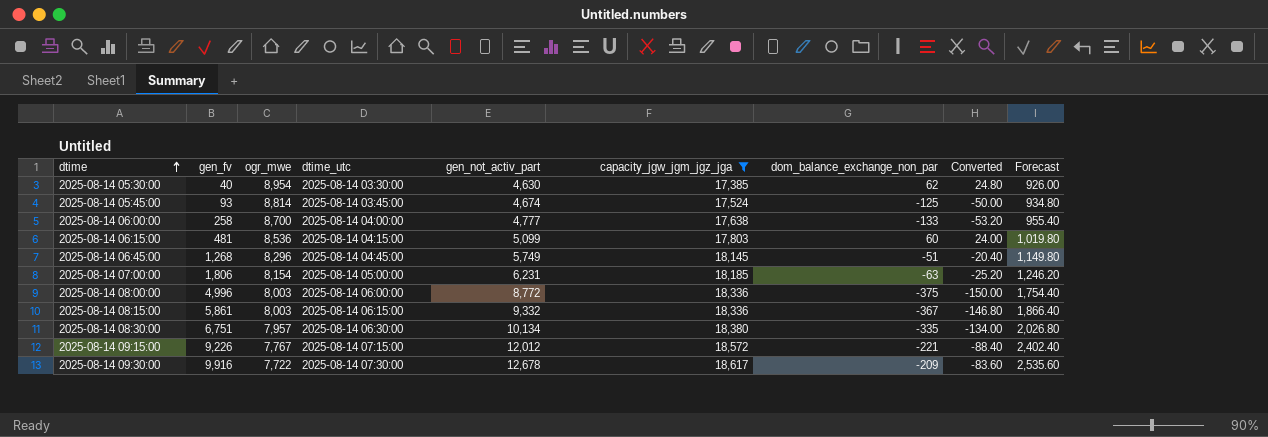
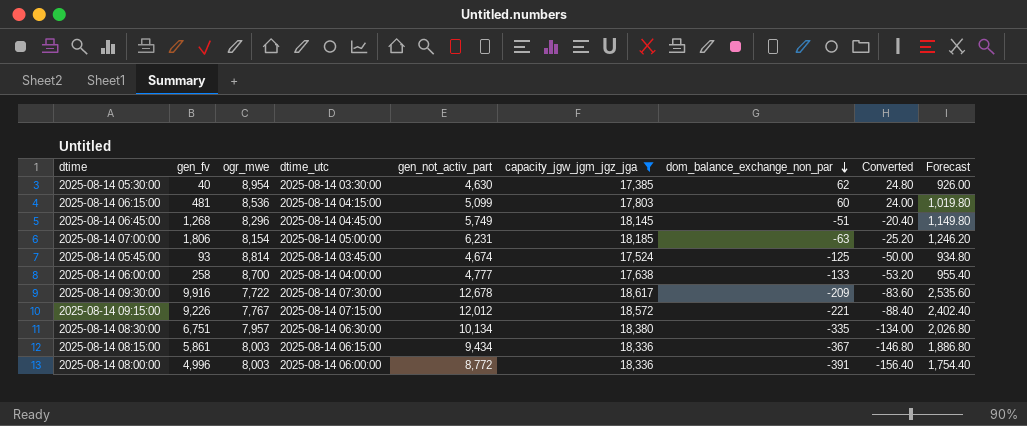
row order: dtime ascending -> dom_balance_exchange_non_par descending
2025-08-14 08:15:00 | gen_not_activ_part: 9,332 -> 9,434
2025-08-14 08:15:00 | Forecast: 1,866.40 -> 1,886.80
2025-08-14 08:00:00 | dom_balance_exchange_non_par: -375 -> -391
2025-08-14 08:00:00 | Converted: -150.00 -> -156.40

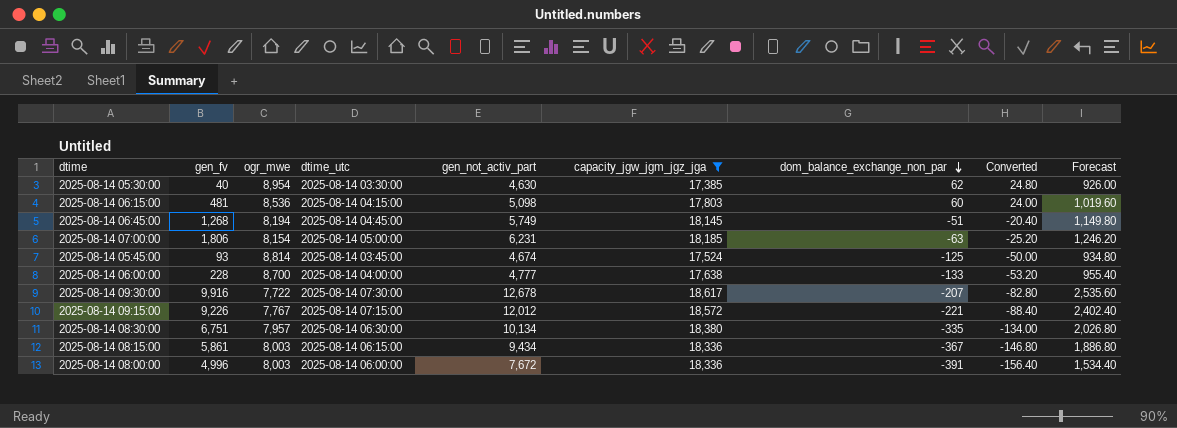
2025-08-14 06:15:00 | gen_not_activ_part: 5,099 -> 5,098
2025-08-14 06:15:00 | Forecast: 1,019.80 -> 1,019.60
2025-08-14 06:45:00 | ogr_mwe: 8,296 -> 8,194
2025-08-14 06:00:00 | gen_fv: 258 -> 228
2025-08-14 09:30:00 | dom_balance_exchange_non_par: -209 -> -207
2025-08-14 09:30:00 | Converted: -83.60 -> -82.80
2025-08-14 08:00:00 | gen_not_activ_part: 8,772 -> 7,672
2025-08-14 08:00:00 | Forecast: 1,754.40 -> 1,534.40

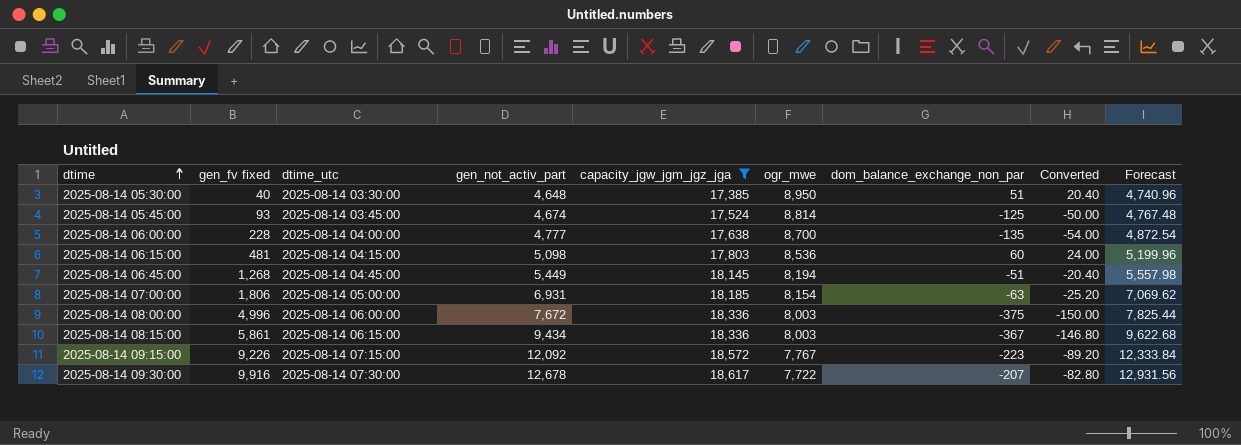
row order: dom_balance_exchange_non_par descending -> dtime ascending
column name: gen_fv -> gen_fv fixed
column ogr_mwe | position: 3 -> 6
column Forecast | formula: [gen_not_activ_part] * 0.2 -> [gen_not_activ_part] * 1.02
row 2025-08-14 08:30:00: 6,751 | 7,957 | 2025-08-14 06:30:00 | 10,134 | 18,380 | -335 | -134.00 | 2,026.80 -> none
2025-08-14 05:30:00 | gen_not_activ_part: 4,630 -> 4,648
2025-08-14 05:30:00 | ogr_mwe: 8,954 -> 8,950
2025-08-14 05:30:00 | dom_balance_exchange_non_par: 62 -> 51
2025-08-14 05:30:00 | Converted: 24.80 -> 20.40
2025-08-14 06:00:00 | dom_balance_exchange_non_par: -133 -> -135
2025-08-14 06:00:00 | Converted: -53.20 -> -54.00
2025-08-14 06:45:00 | gen_not_activ_part: 5,749 -> 5,449
2025-08-14 07:00:00 | gen_not_activ_part: 6,231 -> 6,931
2025-08-14 08:00:00 | dom_balance_exchange_non_par: -391 -> -375
2025-08-14 08:00:00 | Converted: -156.40 -> -150.00
2025-08-14 09:15:00 | gen_not_activ_part: 12,012 -> 12,092
2025-08-14 09:15:00 | dom_balance_exchange_non_par: -221 -> -223
2025-08-14 09:15:00 | Converted: -88.40 -> -89.20

